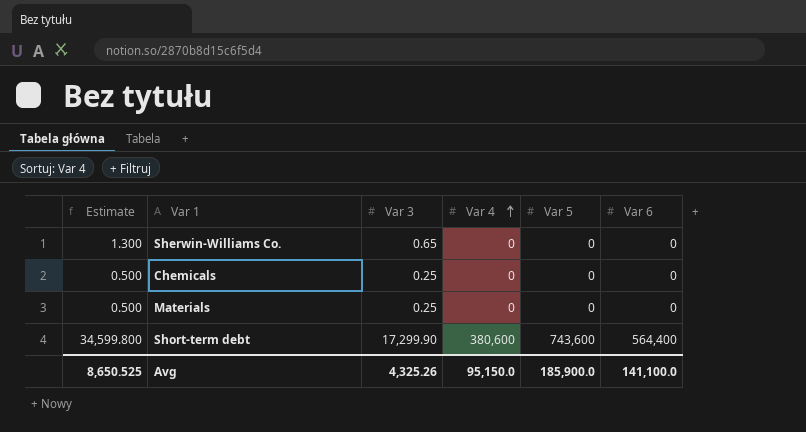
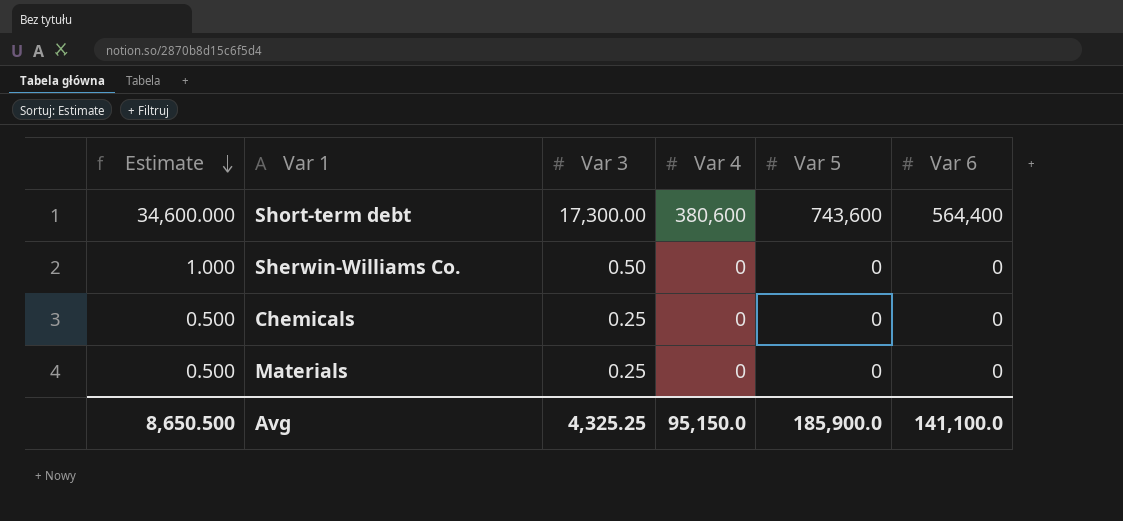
row order: Var 4 ascending -> Estimate descending
Short-term debt | Estimate: 34,599.800 -> 34,600.000
Short-term debt | Var 3: 17,299.90 -> 17,300.00
Sherwin-Williams Co. | Estimate: 1.300 -> 1.000
Sherwin-Williams Co. | Var 3: 0.65 -> 0.50
Avg | Estimate: 8,650.525 -> 8,650.500
Avg | Var 3: 4,325.26 -> 4,325.25

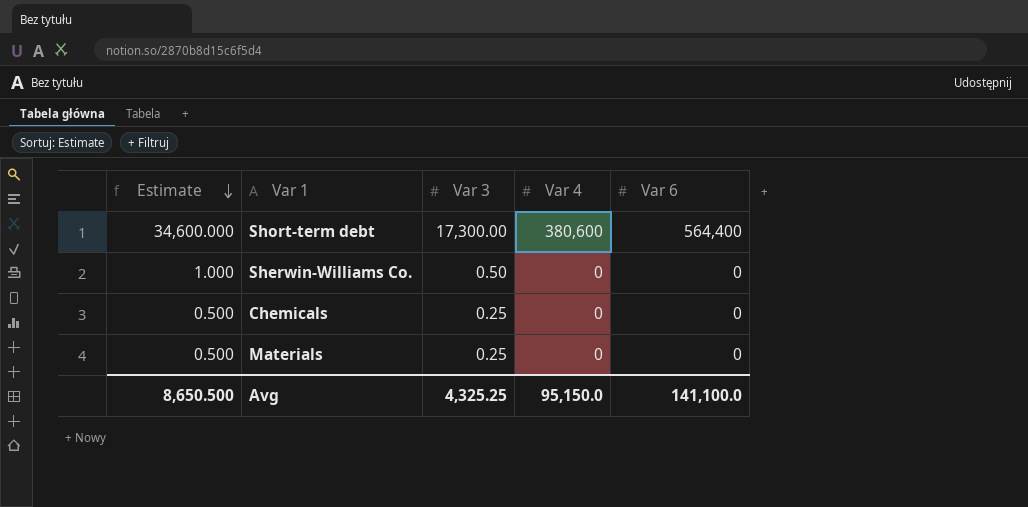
column Var 5 | position: 5 -> none

